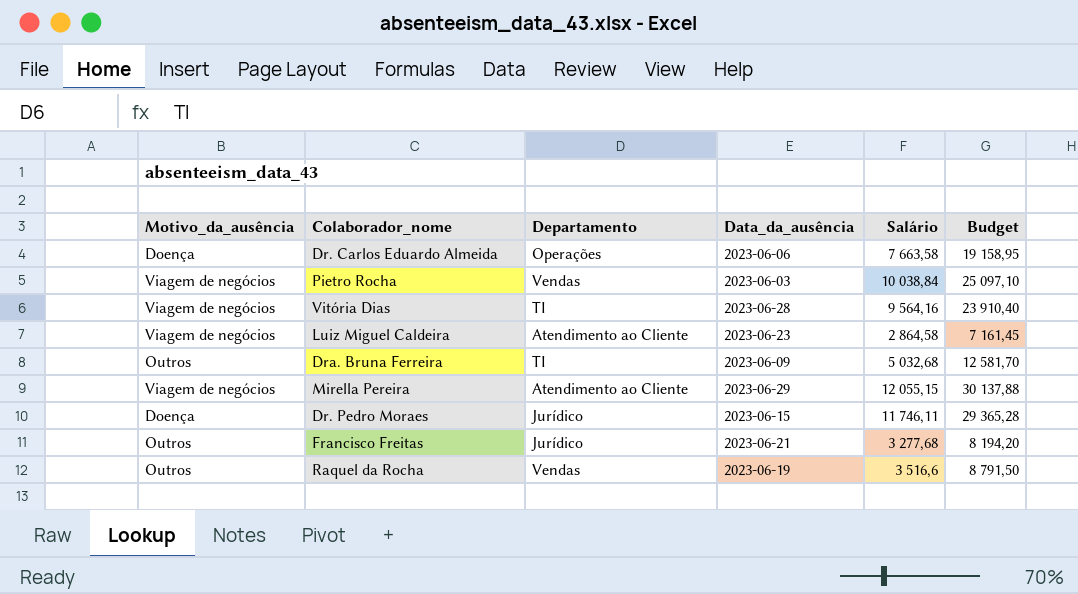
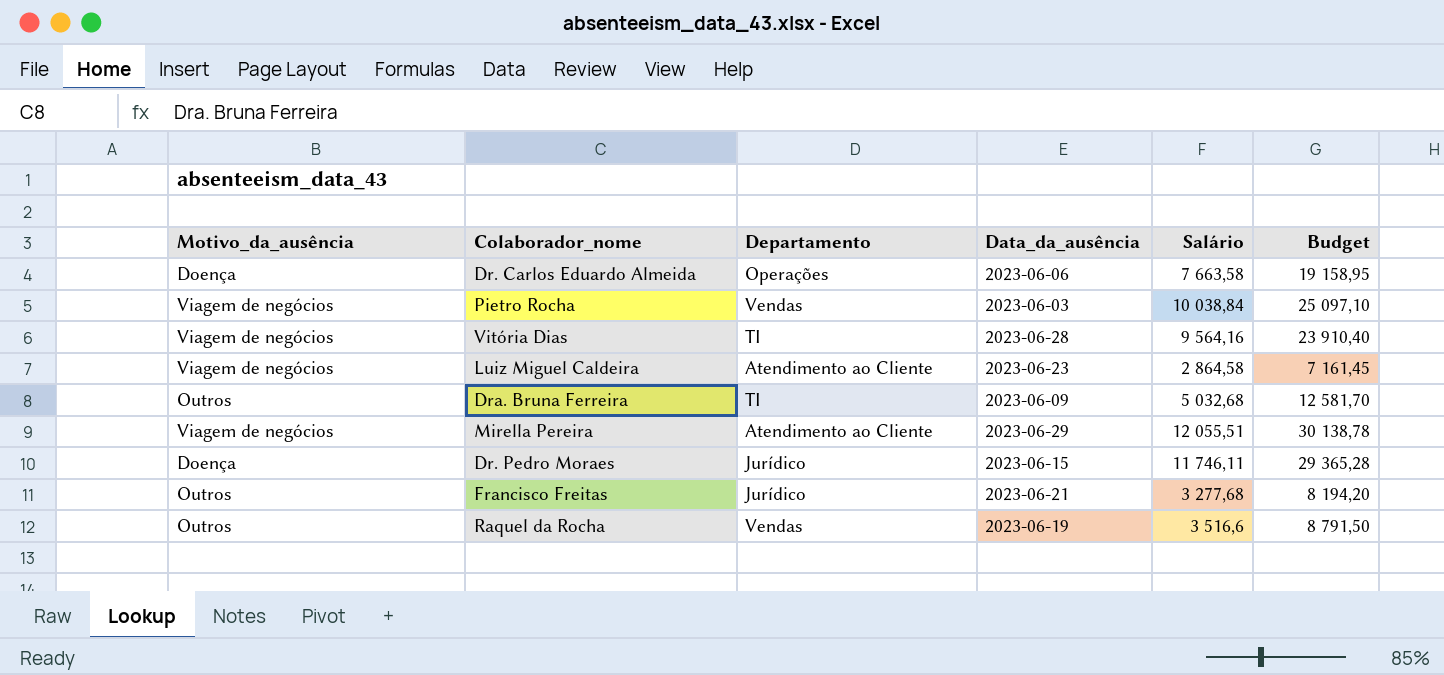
Mirella Pereira | Salário: 12 055,15 -> 12 055,51
Mirella Pereira | Budget: 30 137,88 -> 30 138,78

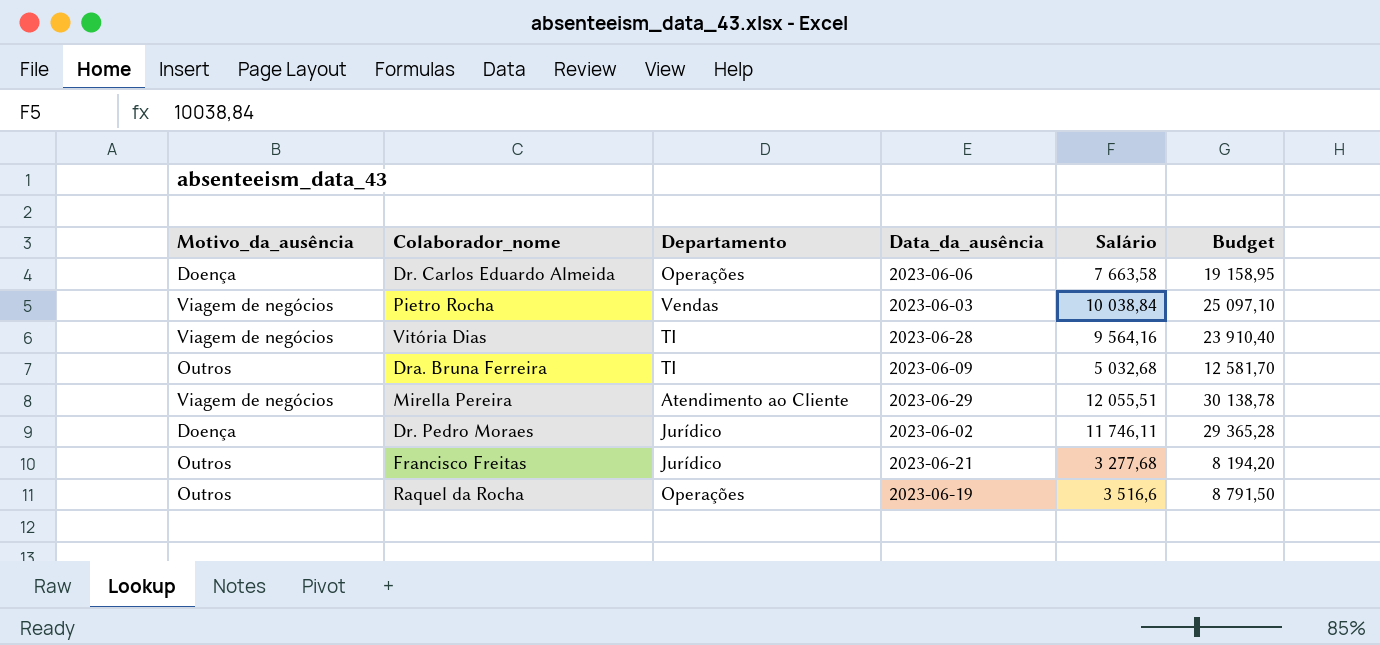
row Luiz Miguel Caldeira: Viagem de negócios | Atendimento ao Cliente | 2023-06-23 | 2 864,58 | 7 161,45 -> none
Dr. Pedro Moraes | Data_da_ausência: 2023-06-15 -> 2023-06-02
Raquel da Rocha | Departamento: Vendas -> Operações

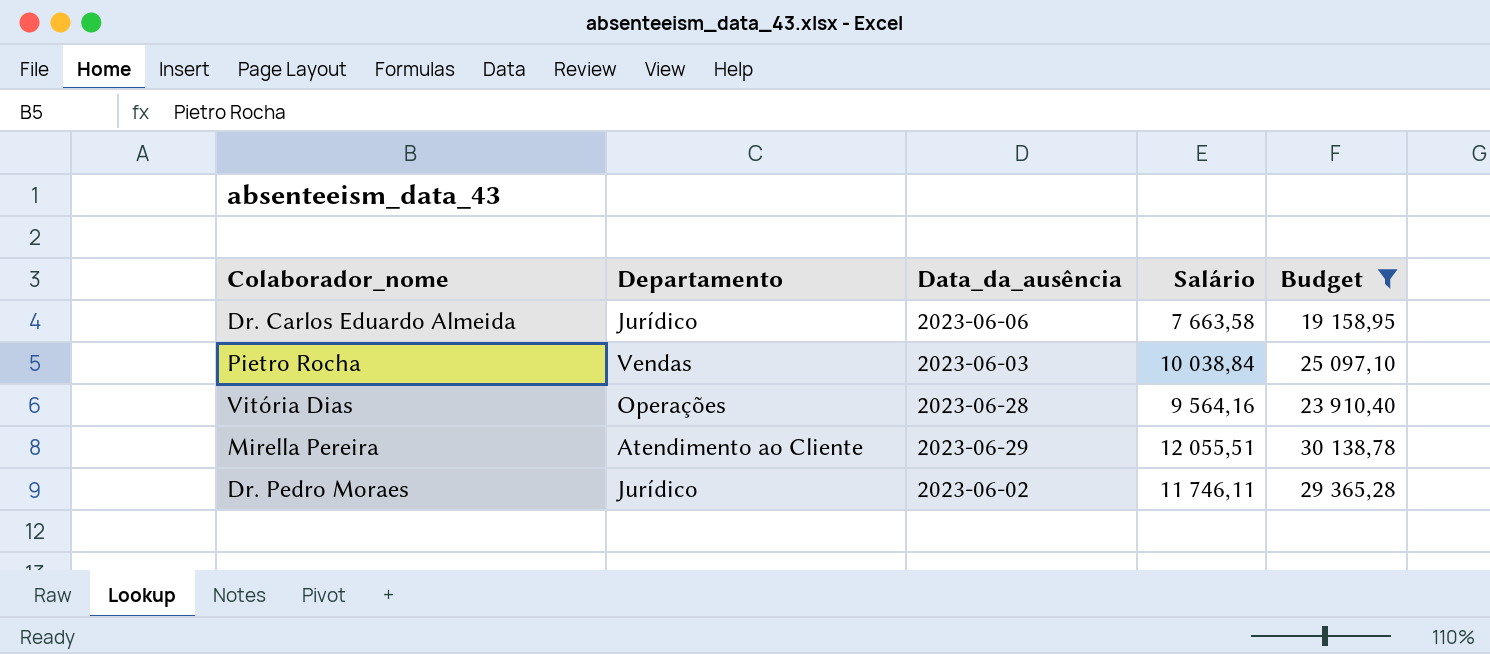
filter: none -> Budget >= 19 158,95
column Motivo_da_ausência | position: 1 -> none
Dr. Carlos Eduardo Almeida | Departamento: Operações -> Jurídico
Vitória Dias | Departamento: TI -> Operações

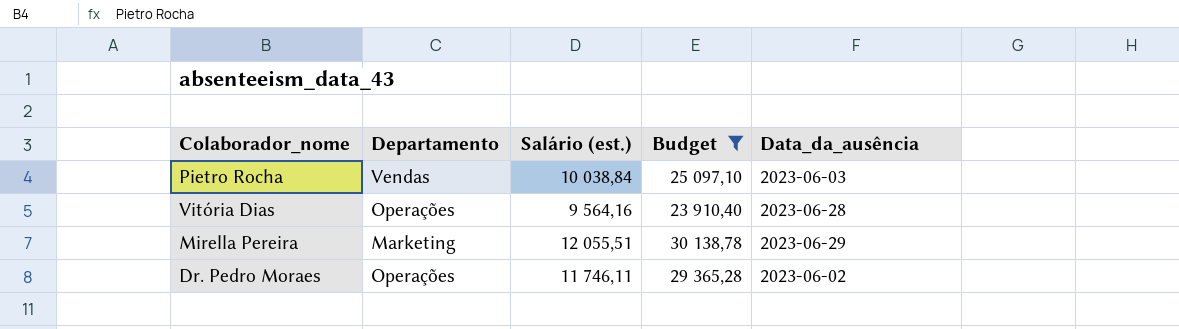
column name: Salário -> Salário (est.)
column Data_da_ausência | position: 3 -> 5
row Dr. Carlos Eduardo Almeida: Jurídico | 2023-06-06 | 7 663,58 | 19 158,95 -> none
Mirella Pereira | Departamento: Atendimento ao Cliente -> Marketing
Dr. Pedro Moraes | Departamento: Jurídico -> Operações

